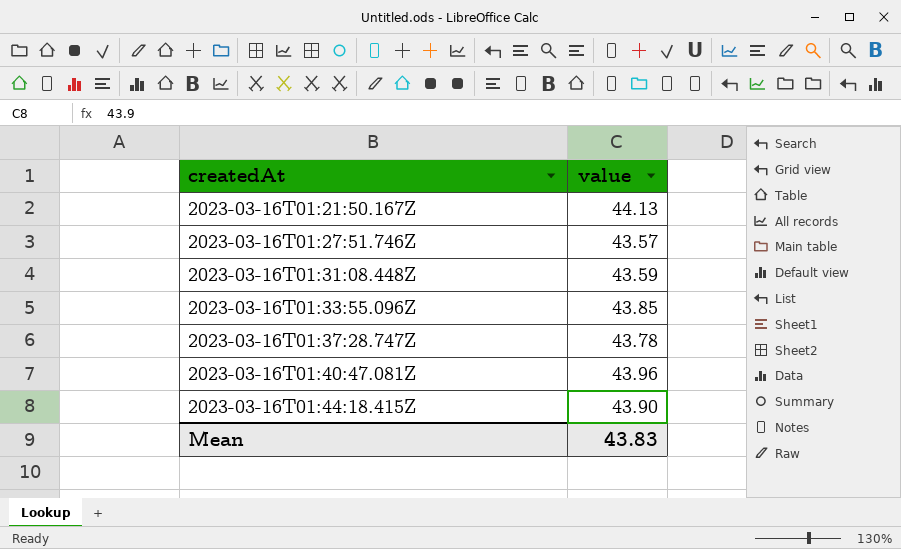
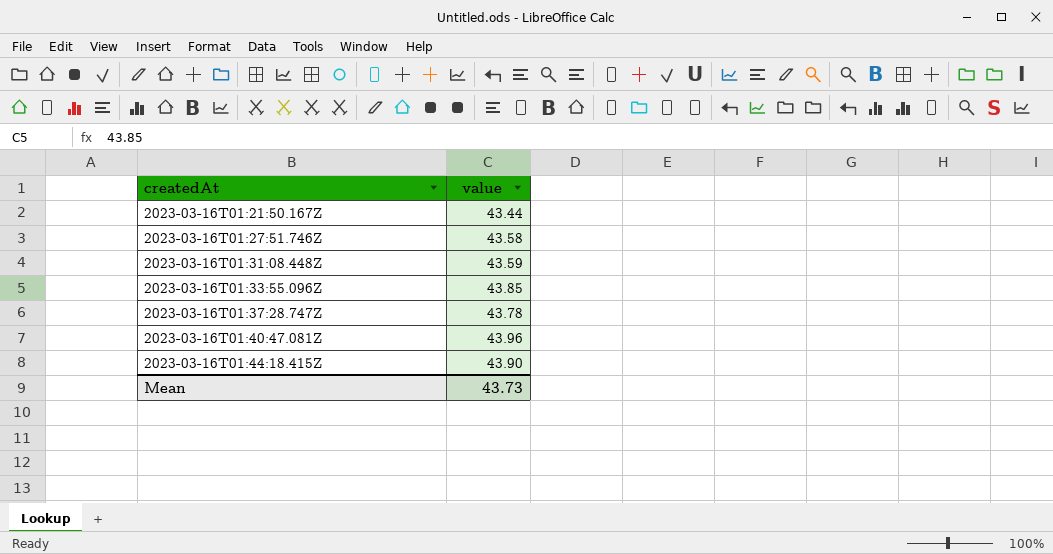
2023-03-16T01:21:50.167Z | value: 44.13 -> 43.44
2023-03-16T01:27:51.746Z | value: 43.57 -> 43.58
Mean | value: 43.83 -> 43.73

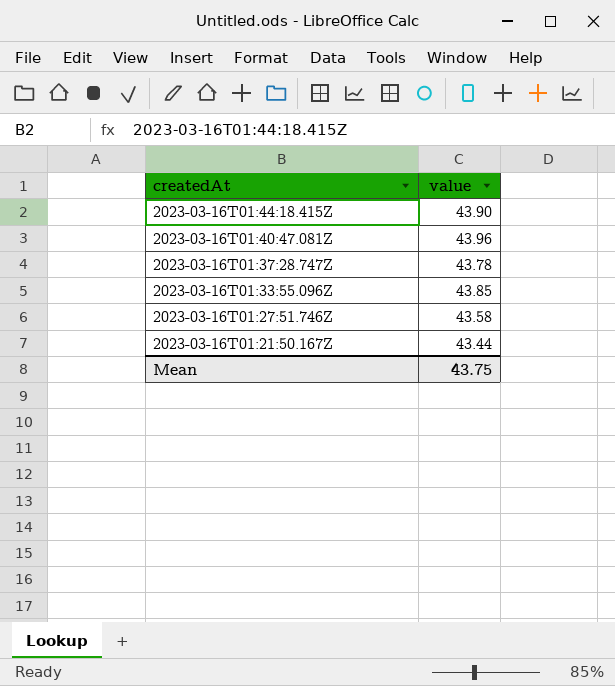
row order: createdAt ascending -> createdAt descending
row 2023-03-16T01:31:08.448Z: 43.59 -> none
Mean | value: 43.73 -> 43.75

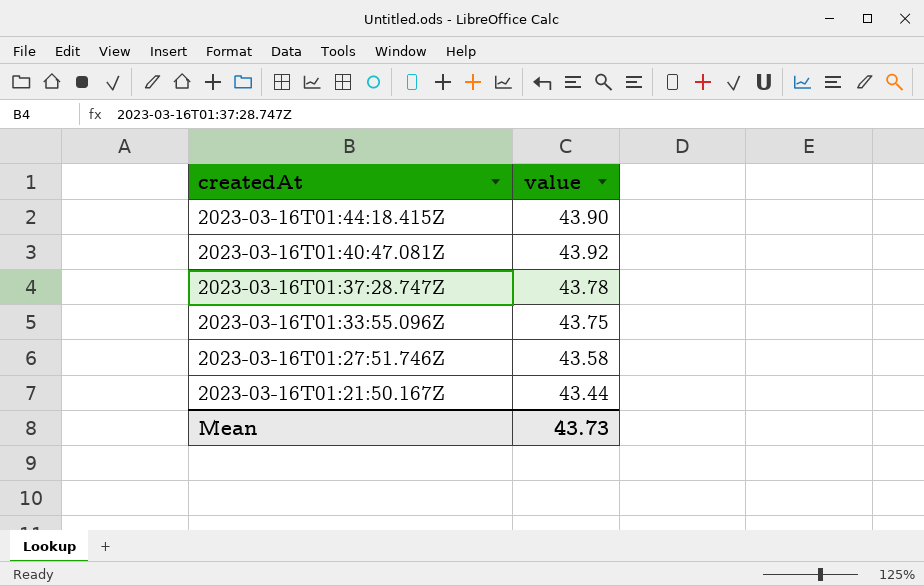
2023-03-16T01:40:47.081Z | value: 43.96 -> 43.92
2023-03-16T01:33:55.096Z | value: 43.85 -> 43.75
Mean | value: 43.75 -> 43.73

